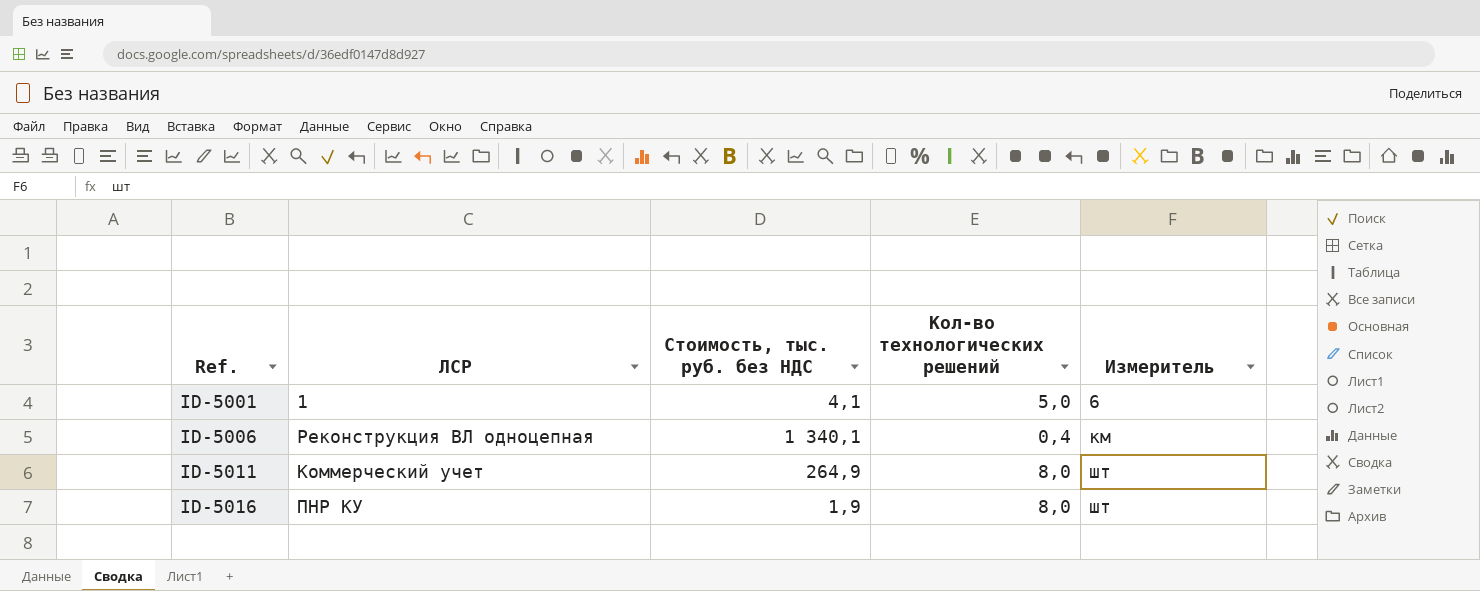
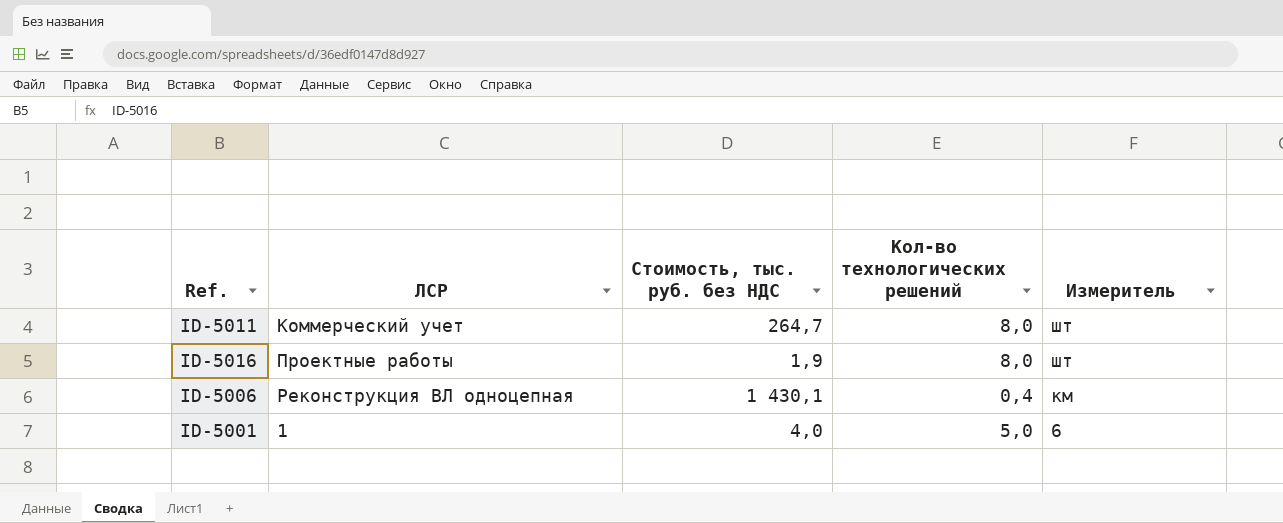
row order: Ref. ascending -> Измеритель descending
ID-5011 | Стоимость, тыс. руб. без НДС: 264,9 -> 264,7
ID-5016 | ЛСР: ПНР КУ -> Проектные работы
ID-5006 | Стоимость, тыс. руб. без НДС: 1 340,1 -> 1 430,1
ID-5001 | Стоимость, тыс. руб. без НДС: 4,1 -> 4,0

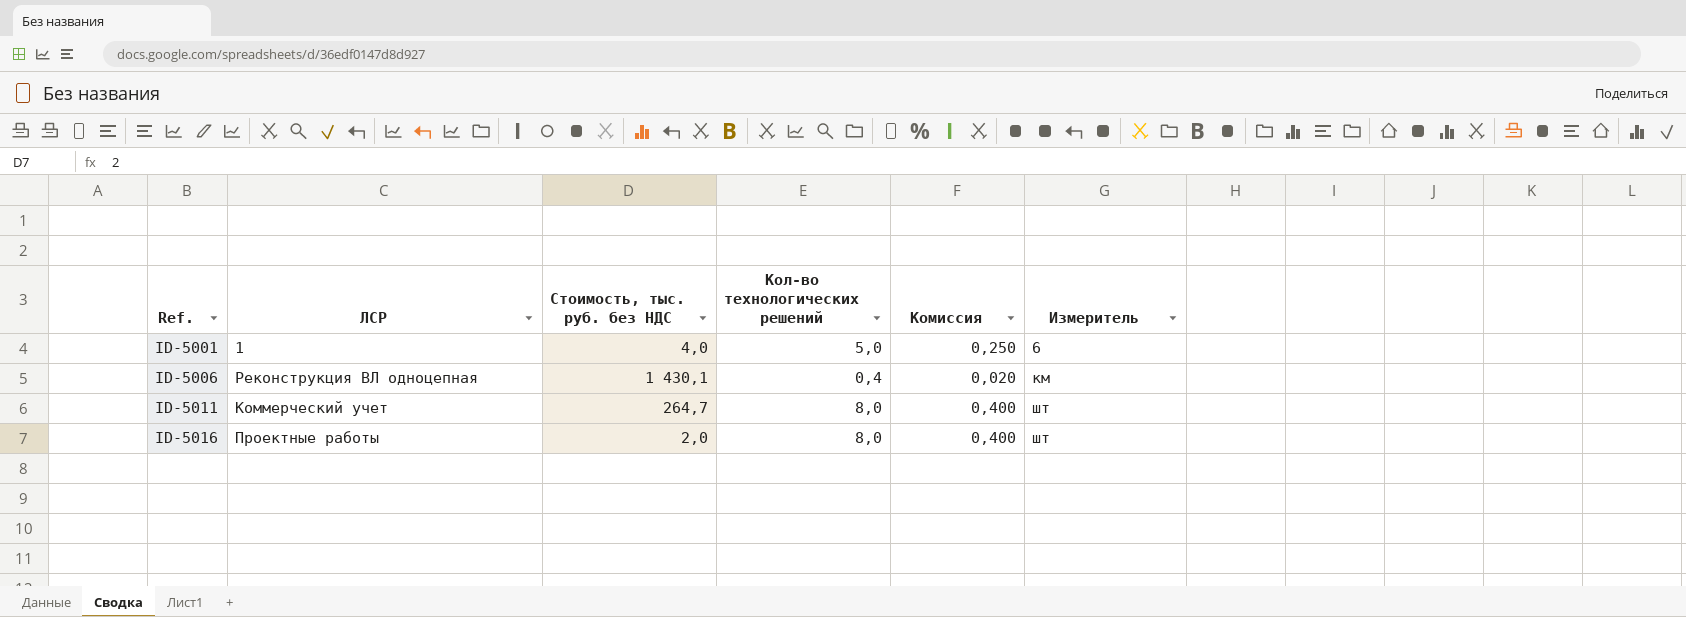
row order: Измеритель descending -> Ref. ascending
column Комиссия | formula: none -> [Кол-во технологических решений] * 0,05
ID-5016 | Стоимость, тыс. руб. без НДС: 1,9 -> 2,0

